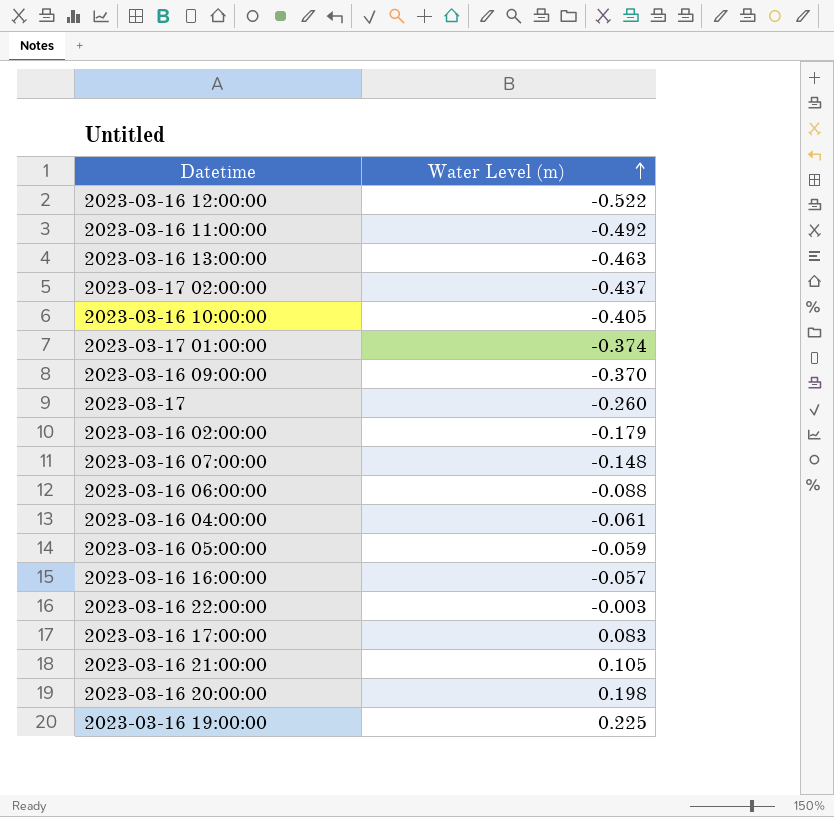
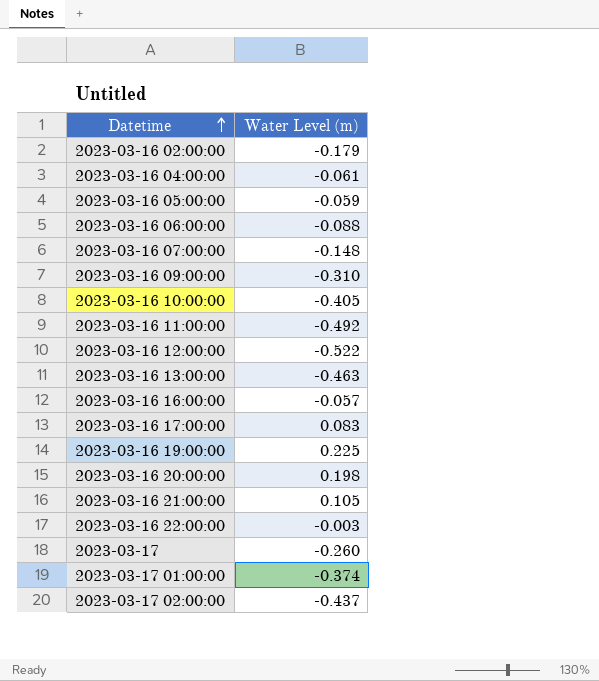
row order: Water Level (m) ascending -> Datetime ascending
2023-03-16 09:00:00 | Water Level (m): -0.370 -> -0.310

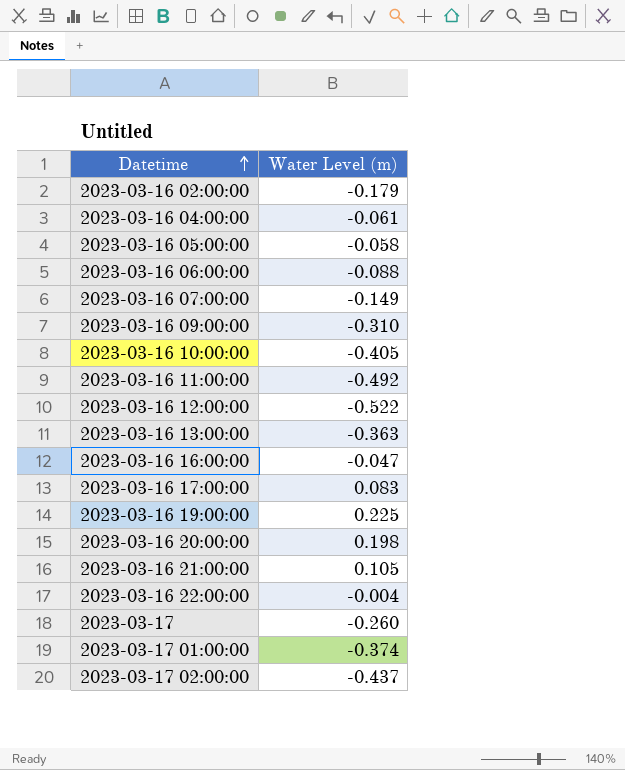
2023-03-16 05:00:00 | Water Level (m): -0.059 -> -0.058
2023-03-16 07:00:00 | Water Level (m): -0.148 -> -0.149
2023-03-16 13:00:00 | Water Level (m): -0.463 -> -0.363
2023-03-16 16:00:00 | Water Level (m): -0.057 -> -0.047
2023-03-16 22:00:00 | Water Level (m): -0.003 -> -0.004

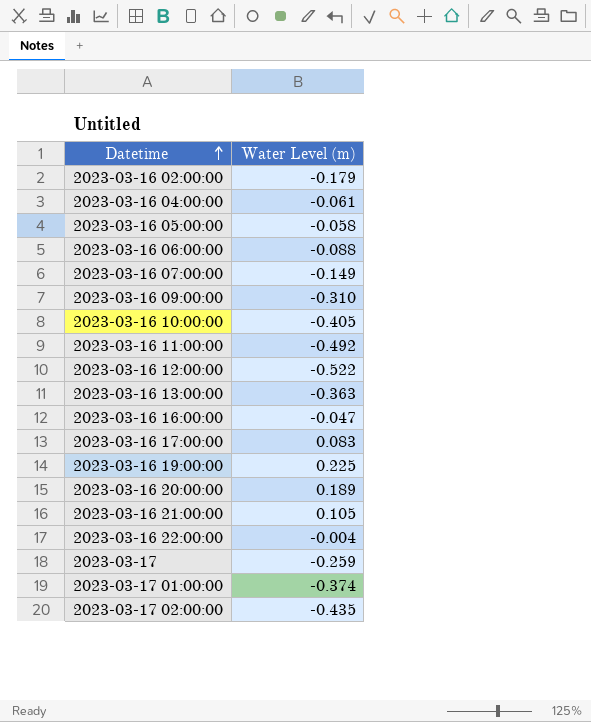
2023-03-16 20:00:00 | Water Level (m): 0.198 -> 0.189
2023-03-17 | Water Level (m): -0.260 -> -0.259
2023-03-17 02:00:00 | Water Level (m): -0.437 -> -0.435

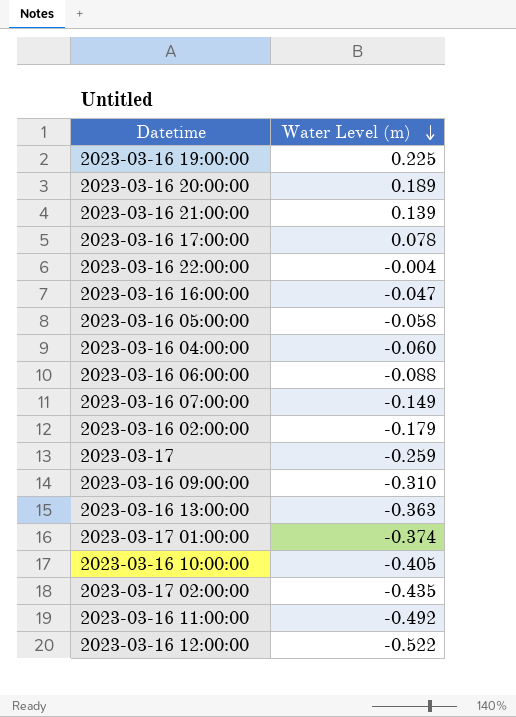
row order: Datetime ascending -> Water Level (m) descending
2023-03-16 21:00:00 | Water Level (m): 0.105 -> 0.139
2023-03-16 17:00:00 | Water Level (m): 0.083 -> 0.078
2023-03-16 04:00:00 | Water Level (m): -0.061 -> -0.060

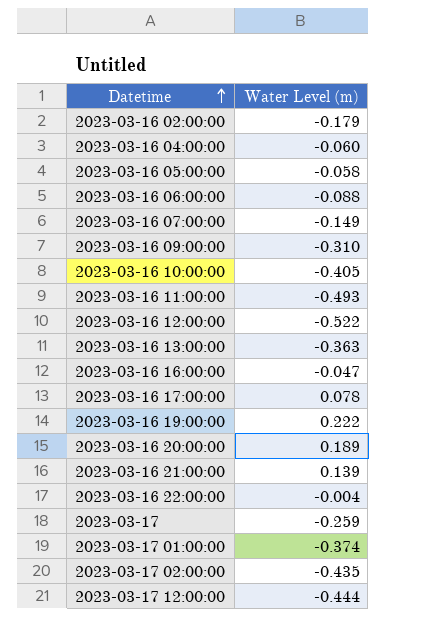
row order: Water Level (m) descending -> Datetime ascending
2023-03-16 11:00:00 | Water Level (m): -0.492 -> -0.493
2023-03-16 19:00:00 | Water Level (m): 0.225 -> 0.222
row 2023-03-17 12:00:00: none -> -0.444

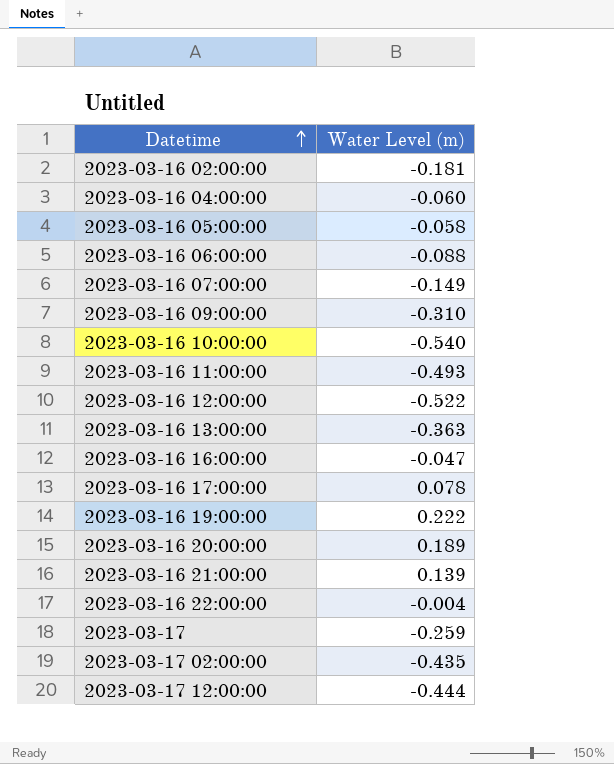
row 2023-03-17 01:00:00: -0.374 -> none
2023-03-16 02:00:00 | Water Level (m): -0.179 -> -0.181
2023-03-16 10:00:00 | Water Level (m): -0.405 -> -0.540

